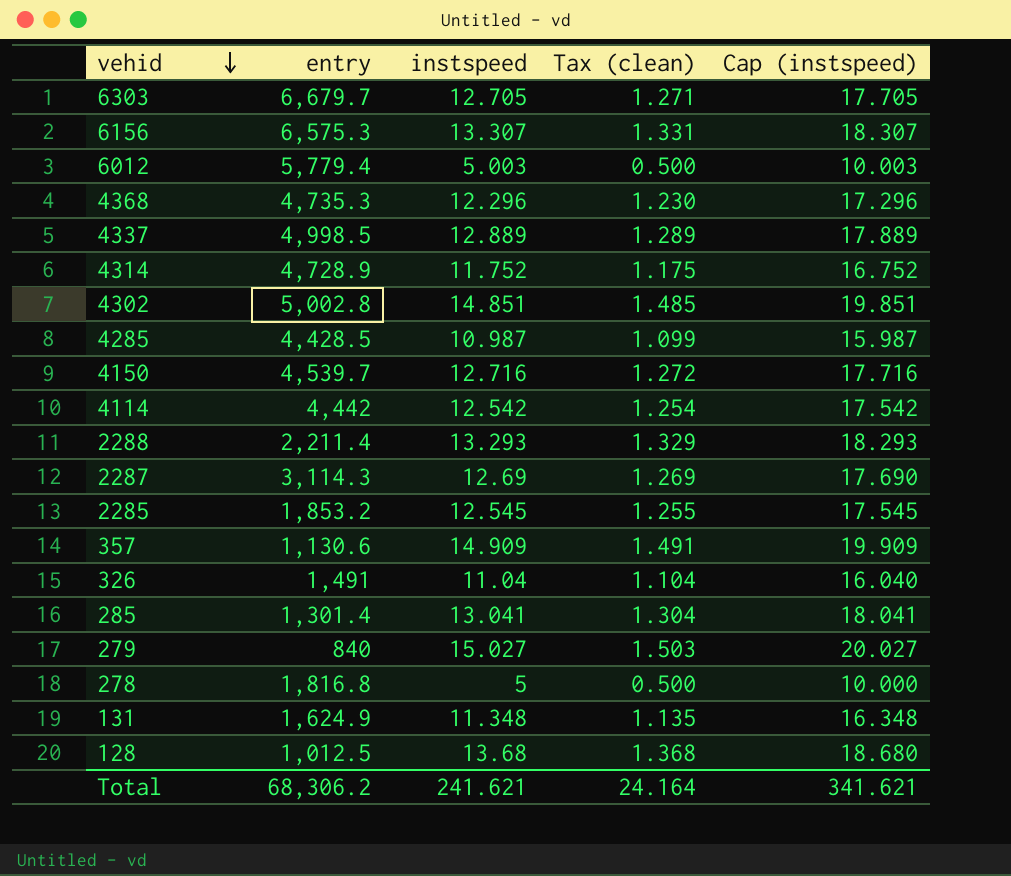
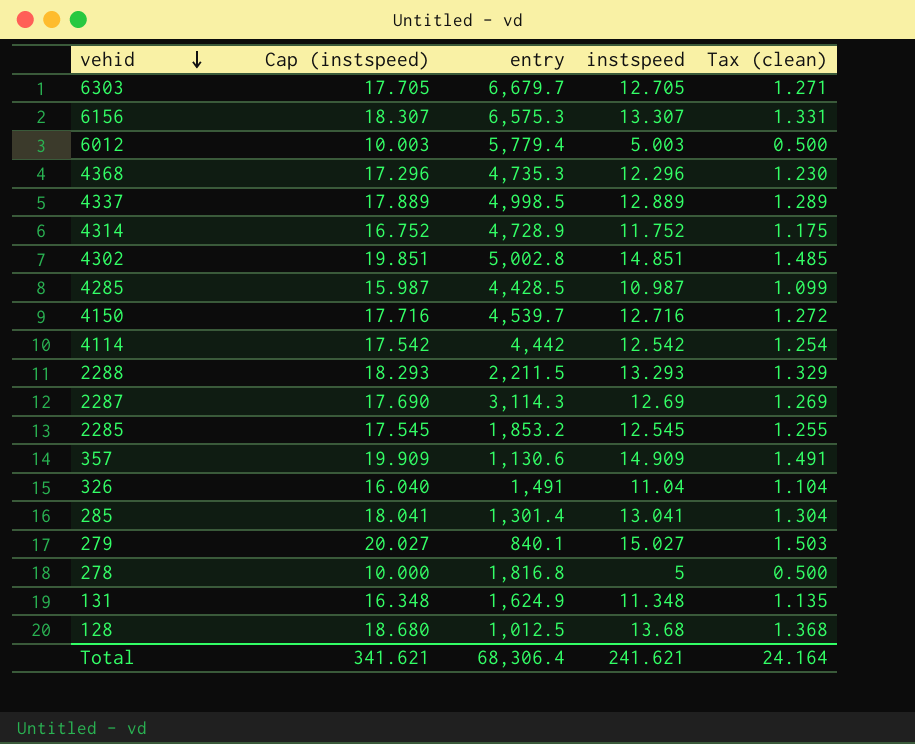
column Cap (instspeed) | position: 5 -> 2
2288 | entry: 2,211.4 -> 2,211.5
279 | entry: 840 -> 840.1
Total | entry: 68,306.2 -> 68,306.4

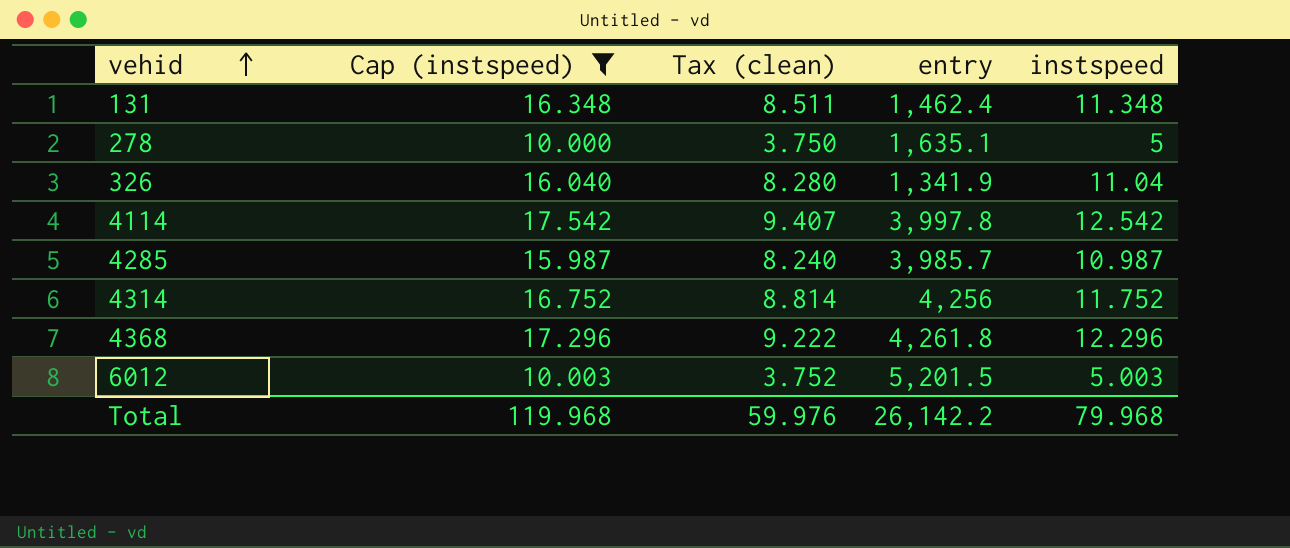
filter: none -> Cap (instspeed) <= 17.542
row order: vehid descending -> vehid ascending
column Tax (clean) | formula: [instspeed] * 0.1 -> [instspeed] * 0.75
column Tax (clean) | position: 5 -> 3
131 | entry: 1,624.9 -> 1,462.4
278 | entry: 1,816.8 -> 1,635.1
326 | entry: 1,491 -> 1,341.9
4114 | entry: 4,442 -> 3,997.8
4285 | entry: 4,428.5 -> 3,985.7
4314 | entry: 4,728.9 -> 4,256
4368 | entry: 4,735.3 -> 4,261.8
6012 | entry: 5,779.4 -> 5,201.5
Total | Cap (instspeed): 341.621 -> 119.968
Total | Tax (clean): 24.164 -> 59.976
Total | entry: 68,306.4 -> 26,142.2
Total | instspeed: 241.621 -> 79.968

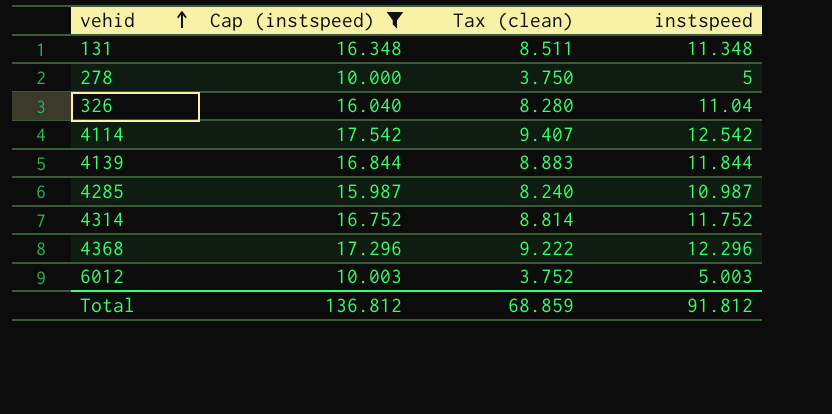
column entry | position: 4 -> none
row 4139: none -> 16.844 | 8.883 | 11.844
Total | Cap (instspeed): 119.968 -> 136.812
Total | Tax (clean): 59.976 -> 68.859
Total | instspeed: 79.968 -> 91.812

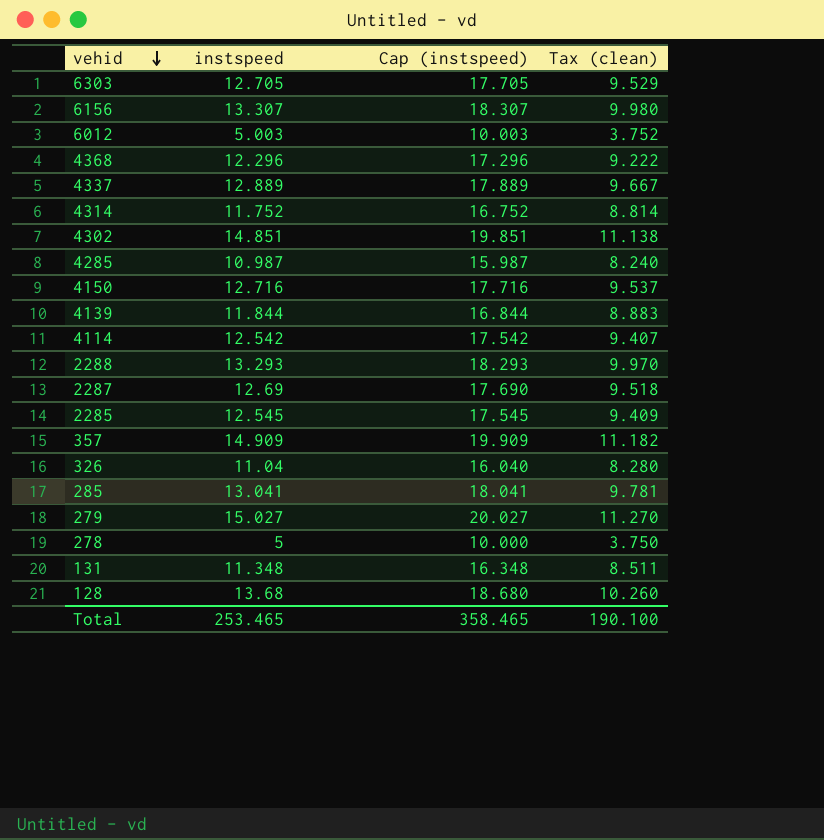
filter: Cap (instspeed) <= 17.542 -> none
row order: vehid ascending -> vehid descending
column instspeed | position: 4 -> 2
Total | instspeed: 91.812 -> 253.465
Total | Cap (instspeed): 136.812 -> 358.465
Total | Tax (clean): 68.859 -> 190.100

